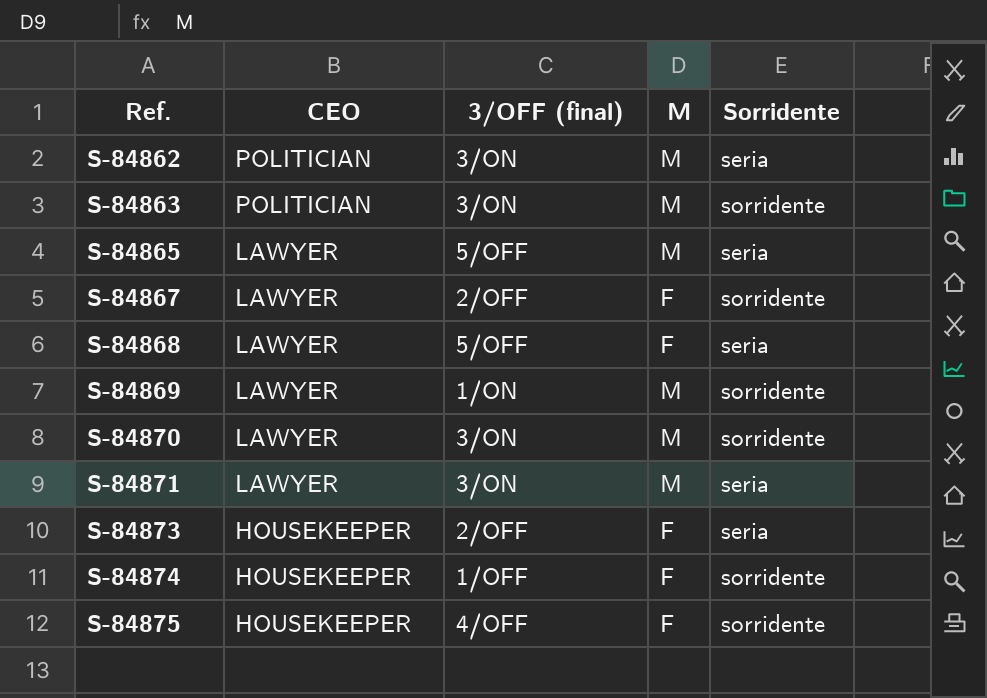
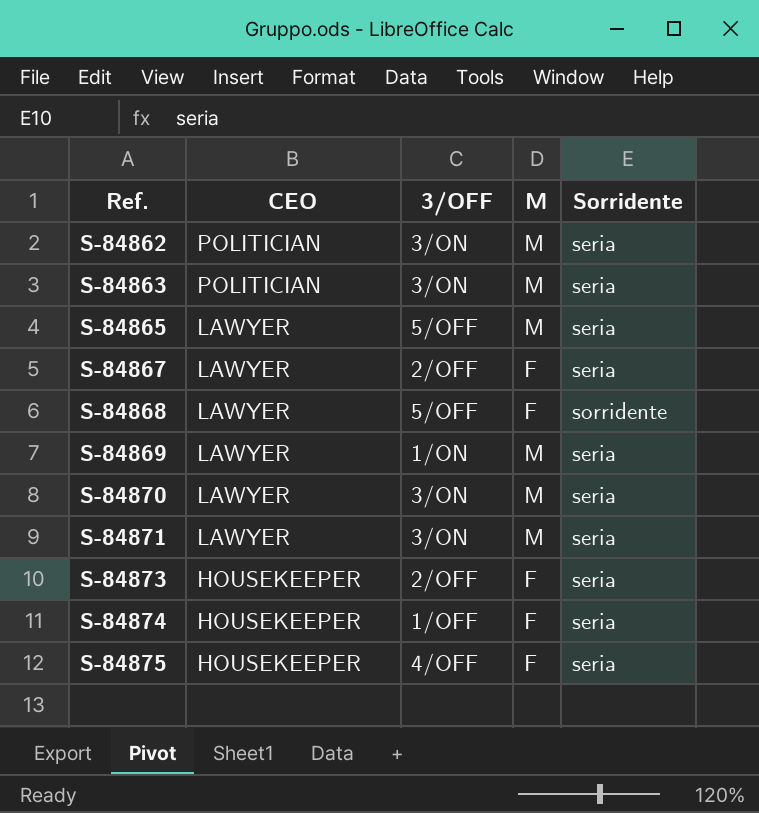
column name: 3/OFF (final) -> 3/OFF
S-84863 | Sorridente: sorridente -> seria
S-84867 | Sorridente: sorridente -> seria
S-84868 | Sorridente: seria -> sorridente
S-84869 | Sorridente: sorridente -> seria
S-84870 | Sorridente: sorridente -> seria
S-84874 | Sorridente: sorridente -> seria
S-84875 | Sorridente: sorridente -> seria

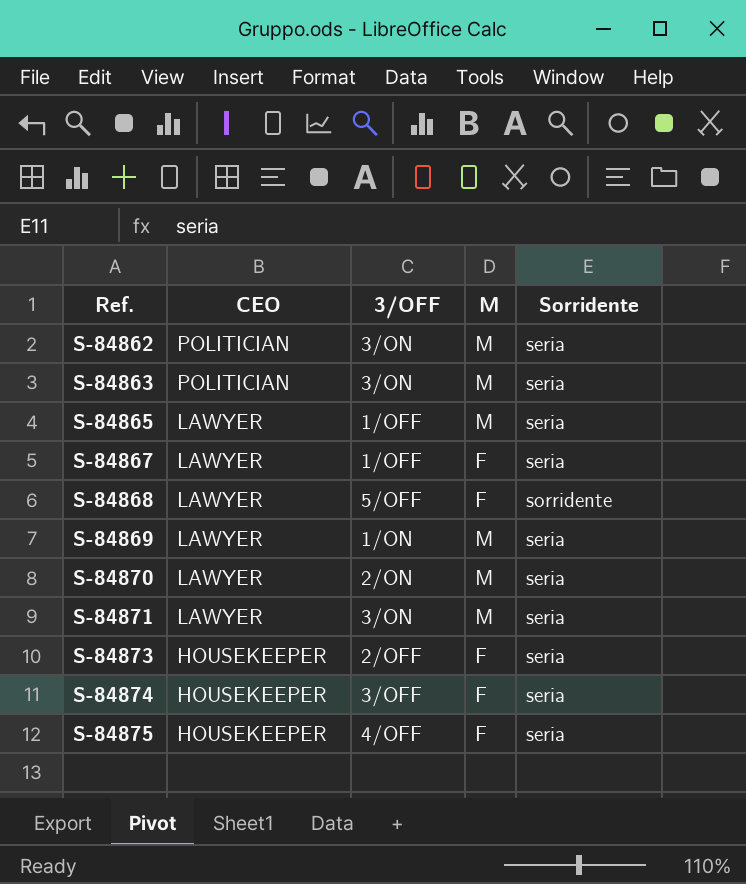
S-84865 | 3/OFF: 5/OFF -> 1/OFF
S-84867 | 3/OFF: 2/OFF -> 1/OFF
S-84870 | 3/OFF: 3/ON -> 2/ON
S-84874 | 3/OFF: 1/OFF -> 3/OFF

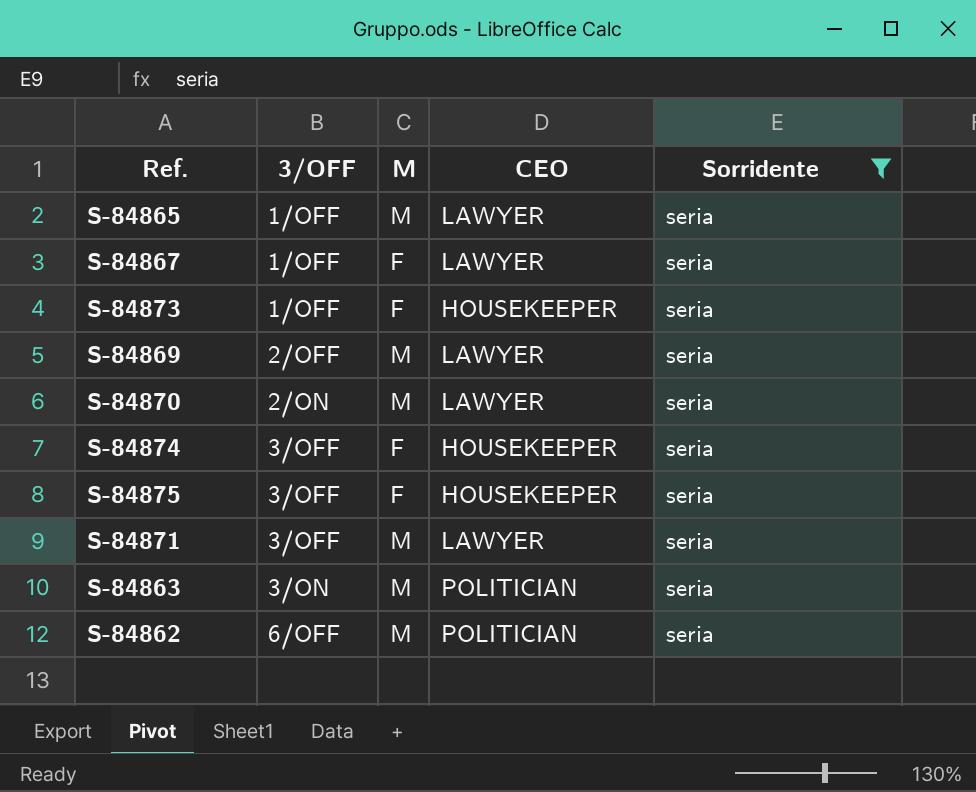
filter: none -> Sorridente = seria
row order: Ref. ascending -> 3/OFF ascending
column CEO | position: 2 -> 4
S-84873 | 3/OFF: 2/OFF -> 1/OFF
S-84869 | 3/OFF: 1/ON -> 2/OFF
S-84875 | 3/OFF: 4/OFF -> 3/OFF
S-84871 | 3/OFF: 3/ON -> 3/OFF
S-84862 | 3/OFF: 3/ON -> 6/OFF

